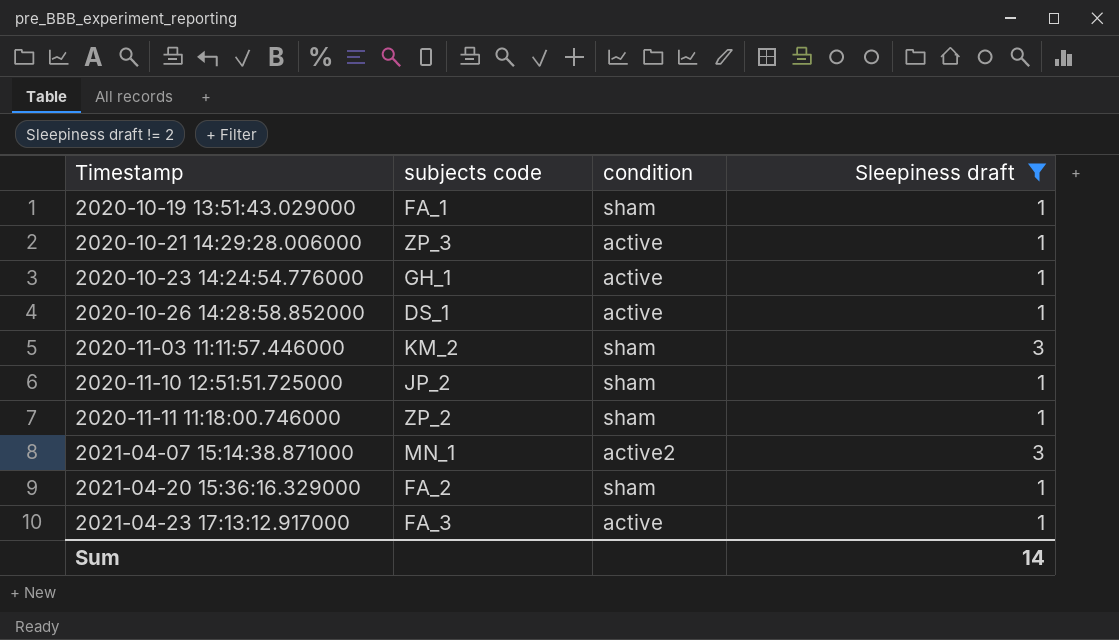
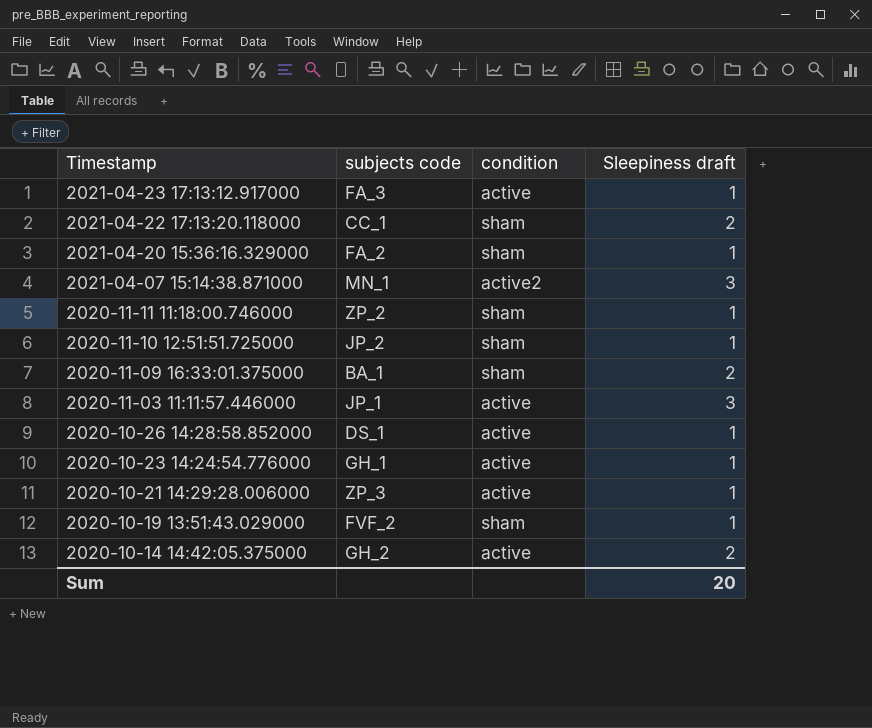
filter: Sleepiness draft != 2 -> none
row order: Timestamp ascending -> Timestamp descending
2020-11-03 11:11:57.446000 | subjects code: KM_2 -> JP_1
2020-11-03 11:11:57.446000 | condition: sham -> active
2020-10-19 13:51:43.029000 | subjects code: FA_1 -> FVF_2
Sum | Sleepiness draft: 14 -> 20

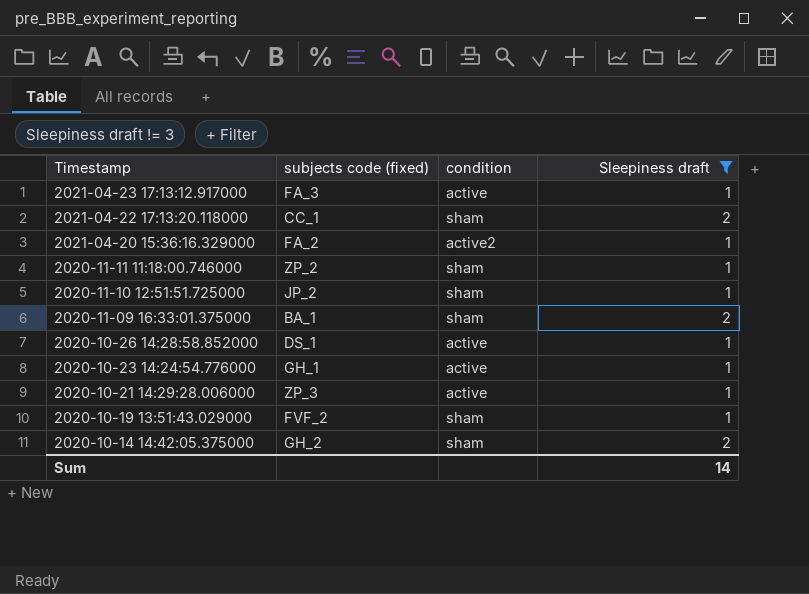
filter: none -> Sleepiness draft != 3
column name: subjects code -> subjects code (fixed)
2021-04-20 15:36:16.329000 | condition: sham -> active2
2020-10-14 14:42:05.375000 | condition: active -> sham
Sum | Sleepiness draft: 20 -> 14

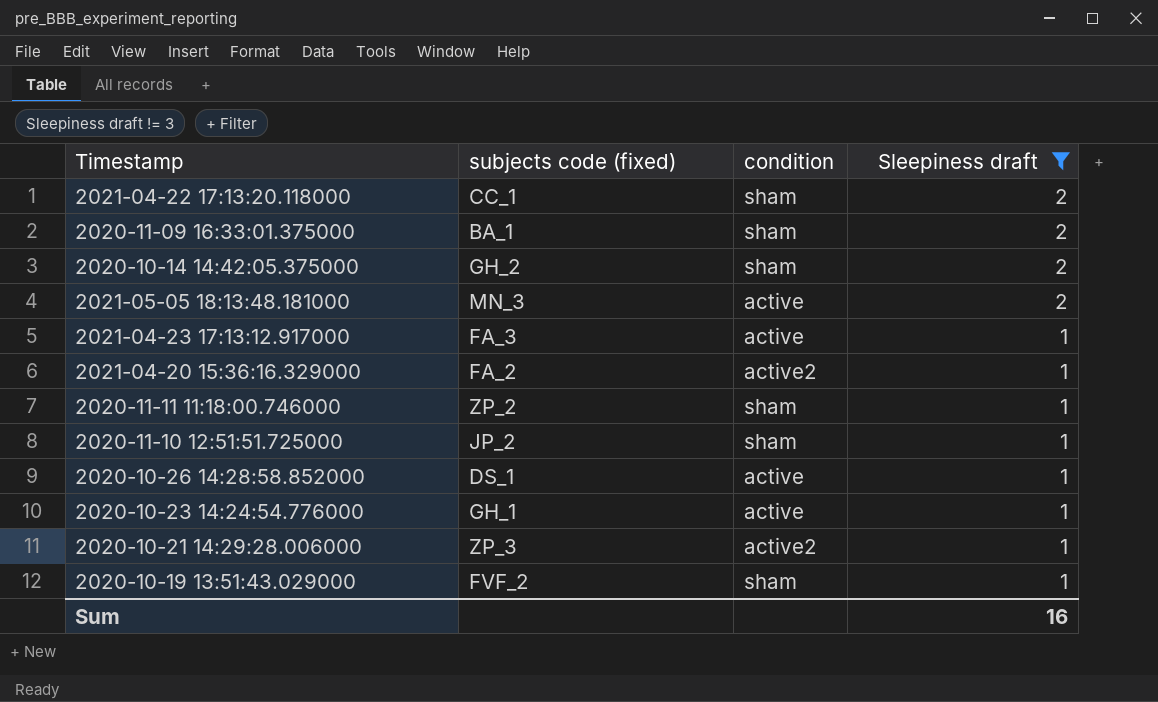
row order: Timestamp descending -> Sleepiness draft descending
row 2021-05-05 18:13:48.181000: none -> MN_3 | active | 2
2020-10-21 14:29:28.006000 | condition: active -> active2
Sum | Sleepiness draft: 14 -> 16

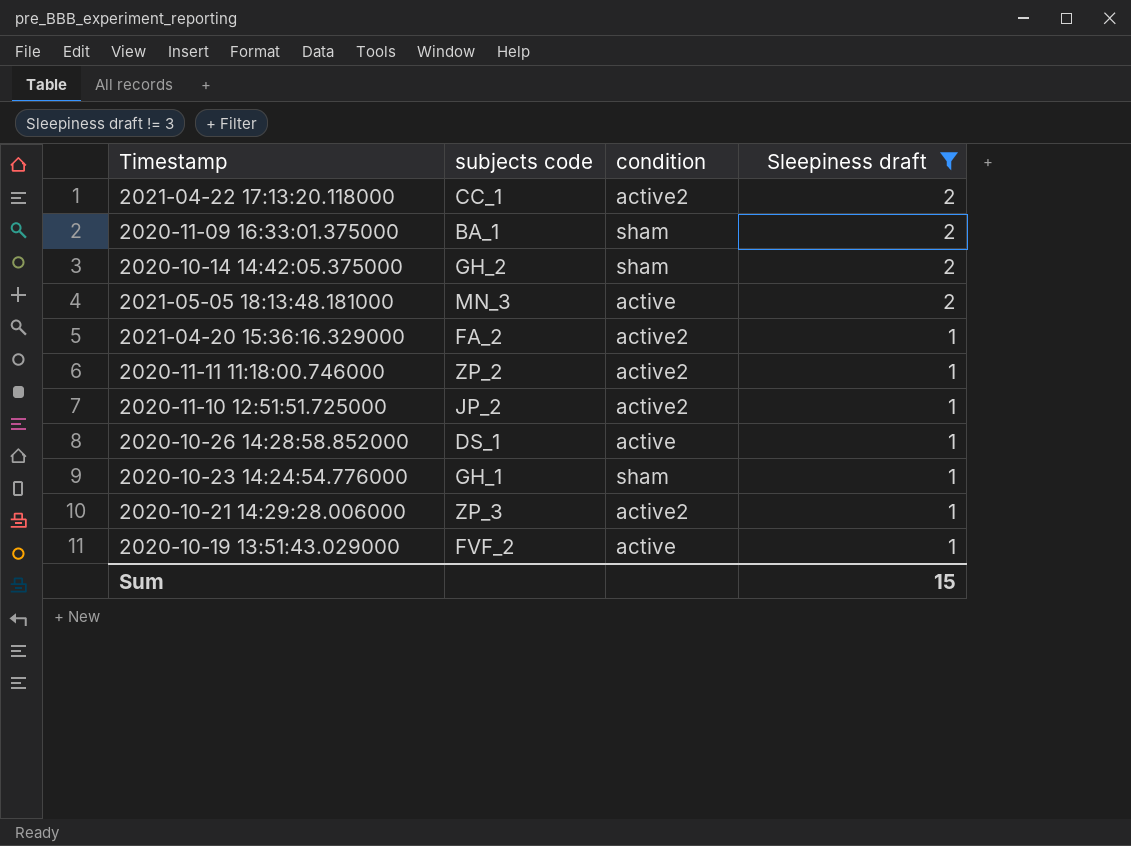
column name: subjects code (fixed) -> subjects code
row 2021-04-23 17:13:12.917000: FA_3 | active | 1 -> none
2021-04-22 17:13:20.118000 | condition: sham -> active2
2020-11-11 11:18:00.746000 | condition: sham -> active2
2020-11-10 12:51:51.725000 | condition: sham -> active2
2020-10-23 14:24:54.776000 | condition: active -> sham
2020-10-19 13:51:43.029000 | condition: sham -> active
Sum | Sleepiness draft: 16 -> 15

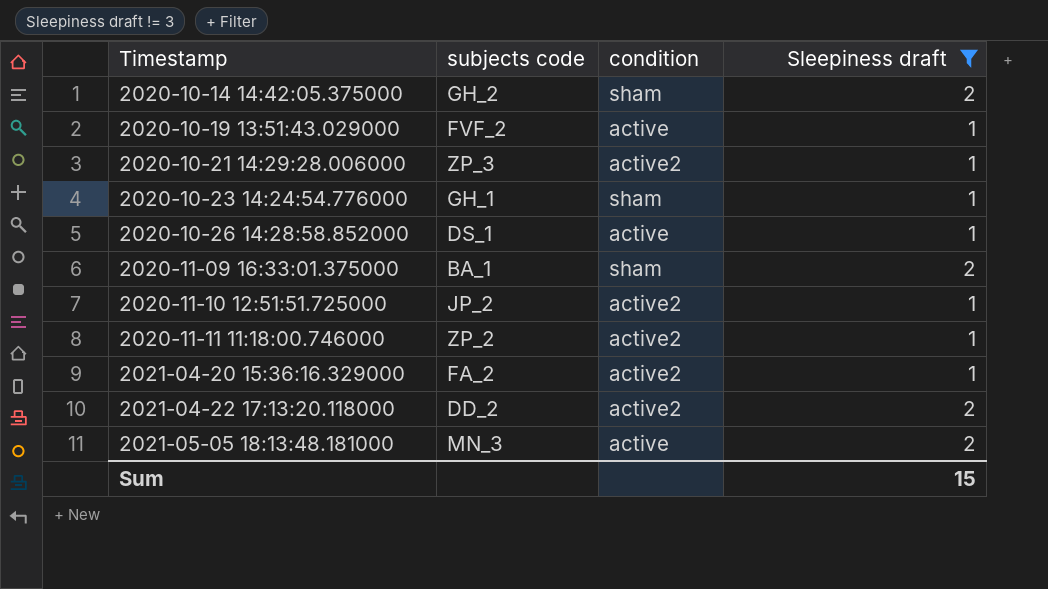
row order: Sleepiness draft descending -> Timestamp ascending
2021-04-22 17:13:20.118000 | subjects code: CC_1 -> DD_2

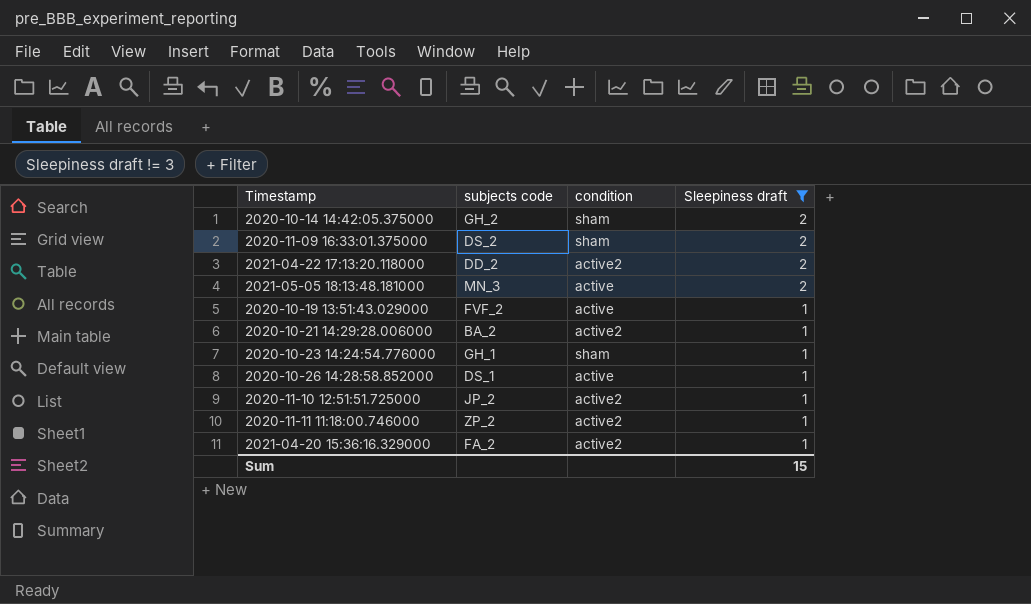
row order: Timestamp ascending -> Sleepiness draft descending
2020-11-09 16:33:01.375000 | subjects code: BA_1 -> DS_2
2020-10-21 14:29:28.006000 | subjects code: ZP_3 -> BA_2

